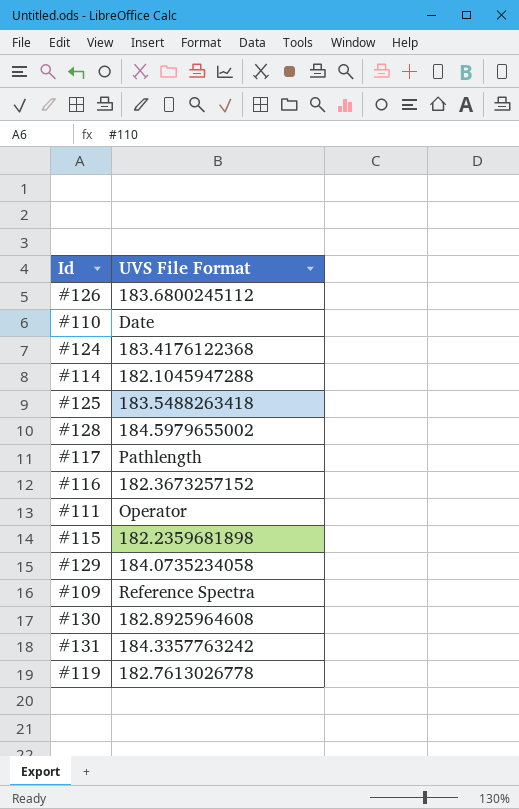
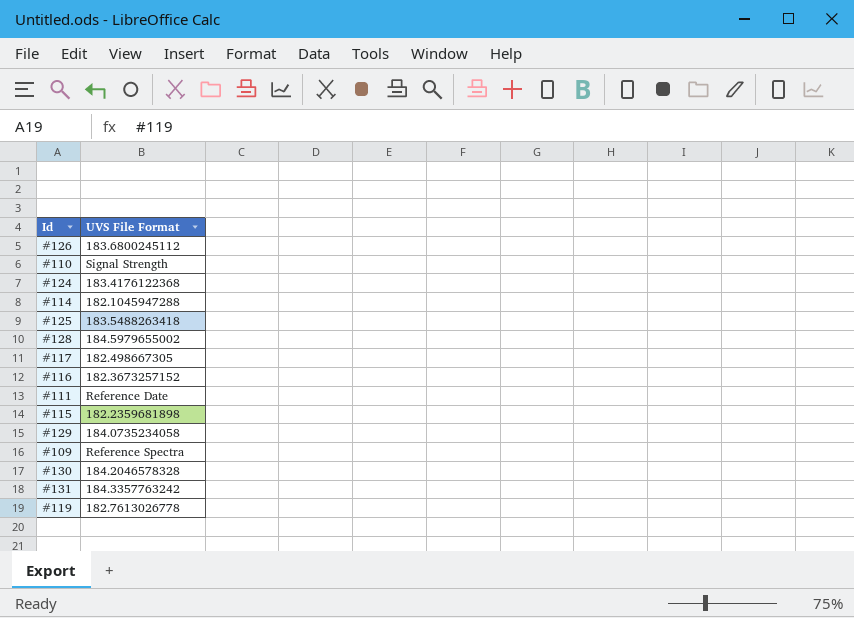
#110 | UVS File Format: Date -> Signal Strength
#117 | UVS File Format: Pathlength -> 182.498667305
#111 | UVS File Format: Operator -> Reference Date
#130 | UVS File Format: 182.8925964608 -> 184.2046578328

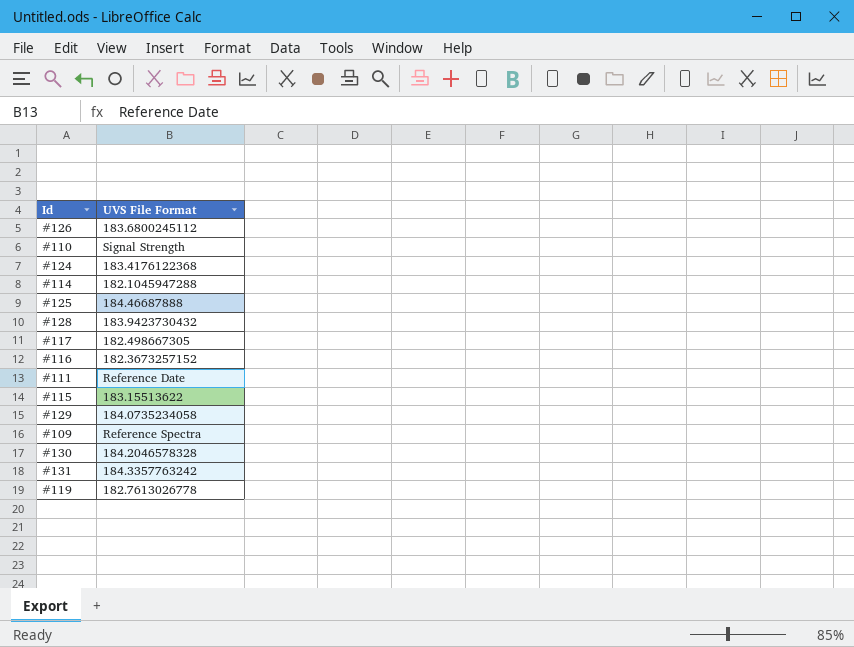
#125 | UVS File Format: 183.5488263418 -> 184.46687888
#128 | UVS File Format: 184.5979655002 -> 183.9423730432
#115 | UVS File Format: 182.2359681898 -> 183.15513622

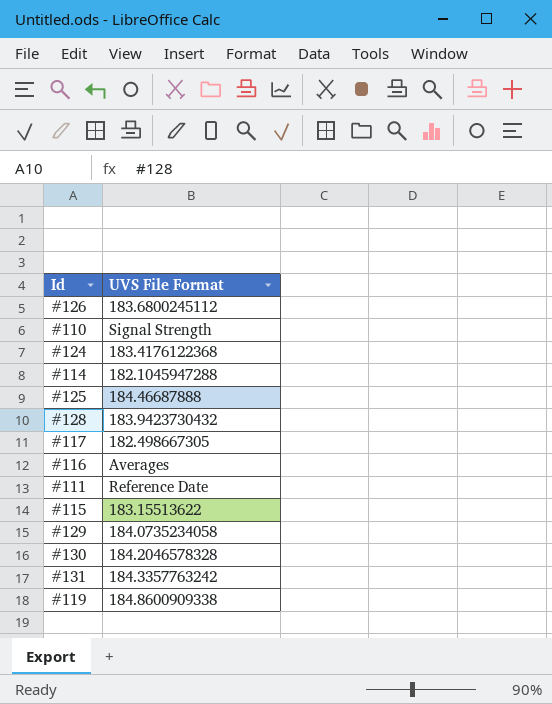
row #109: Reference Spectra -> none
#116 | UVS File Format: 182.3673257152 -> Averages
#119 | UVS File Format: 182.7613026778 -> 184.8600909338

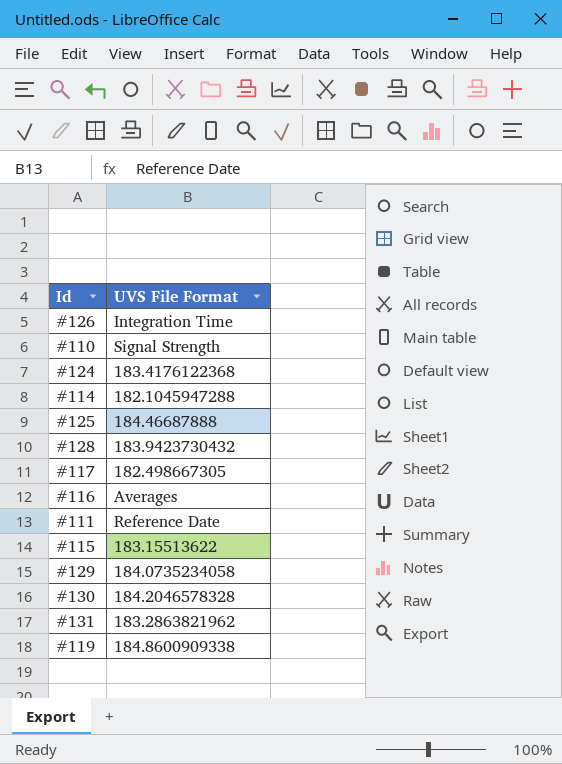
#126 | UVS File Format: 183.6800245112 -> Integration Time
#131 | UVS File Format: 184.3357763242 -> 183.2863821962

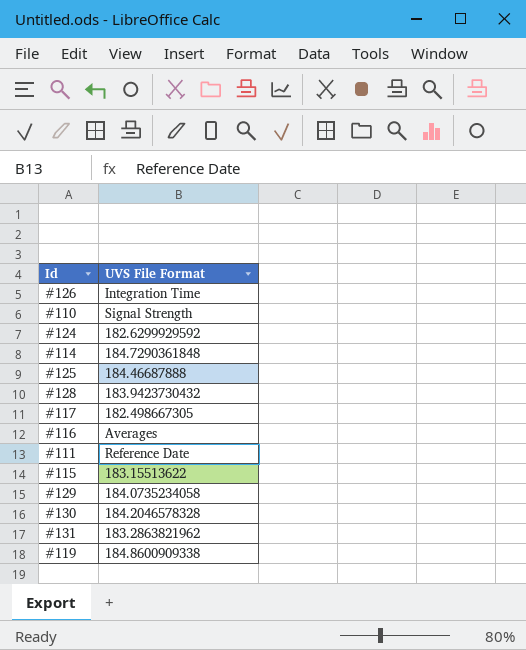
#124 | UVS File Format: 183.4176122368 -> 182.6299929592
#114 | UVS File Format: 182.1045947288 -> 184.7290361848

